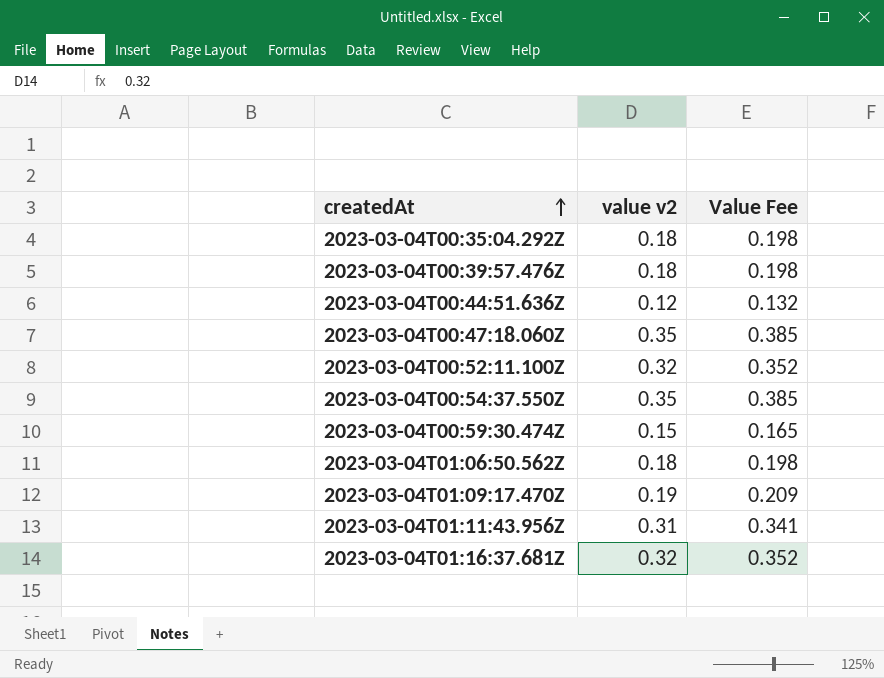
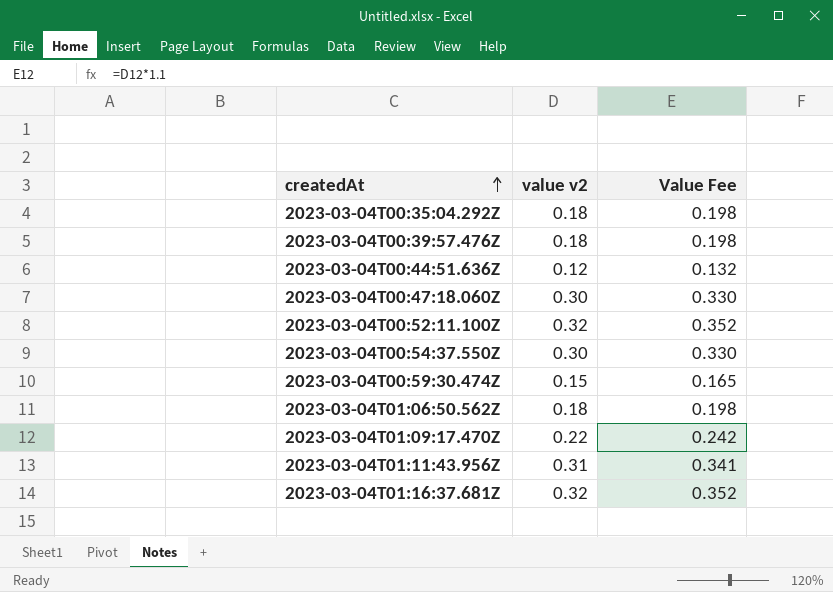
2023-03-04T00:47:18.060Z | value v2: 0.35 -> 0.30
2023-03-04T00:47:18.060Z | Value Fee: 0.385 -> 0.330
2023-03-04T00:54:37.550Z | value v2: 0.35 -> 0.30
2023-03-04T00:54:37.550Z | Value Fee: 0.385 -> 0.330
2023-03-04T01:09:17.470Z | value v2: 0.19 -> 0.22
2023-03-04T01:09:17.470Z | Value Fee: 0.209 -> 0.242

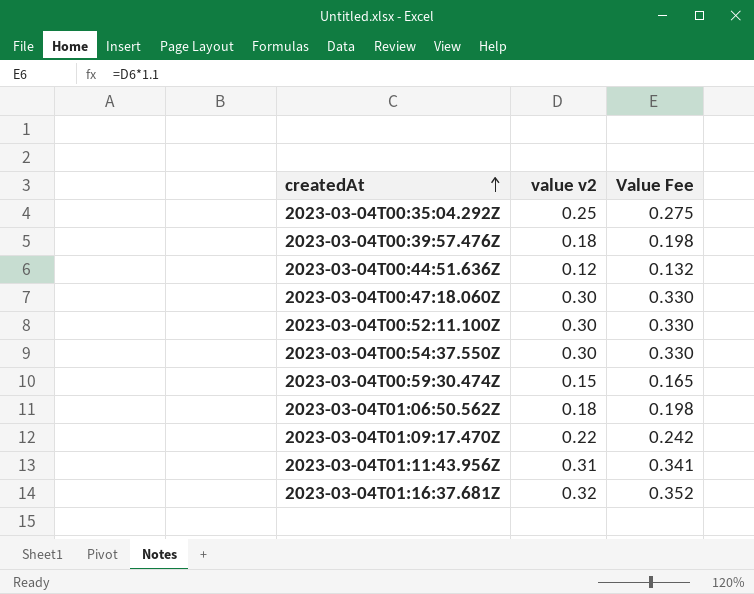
2023-03-04T00:35:04.292Z | value v2: 0.18 -> 0.25
2023-03-04T00:35:04.292Z | Value Fee: 0.198 -> 0.275
2023-03-04T00:52:11.100Z | value v2: 0.32 -> 0.30
2023-03-04T00:52:11.100Z | Value Fee: 0.352 -> 0.330

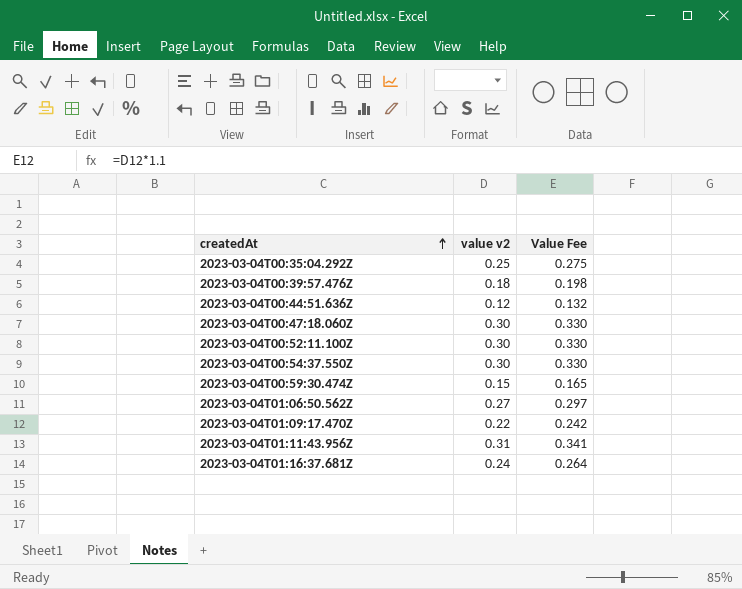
2023-03-04T01:06:50.562Z | value v2: 0.18 -> 0.27
2023-03-04T01:06:50.562Z | Value Fee: 0.198 -> 0.297
2023-03-04T01:16:37.681Z | value v2: 0.32 -> 0.24
2023-03-04T01:16:37.681Z | Value Fee: 0.352 -> 0.264

